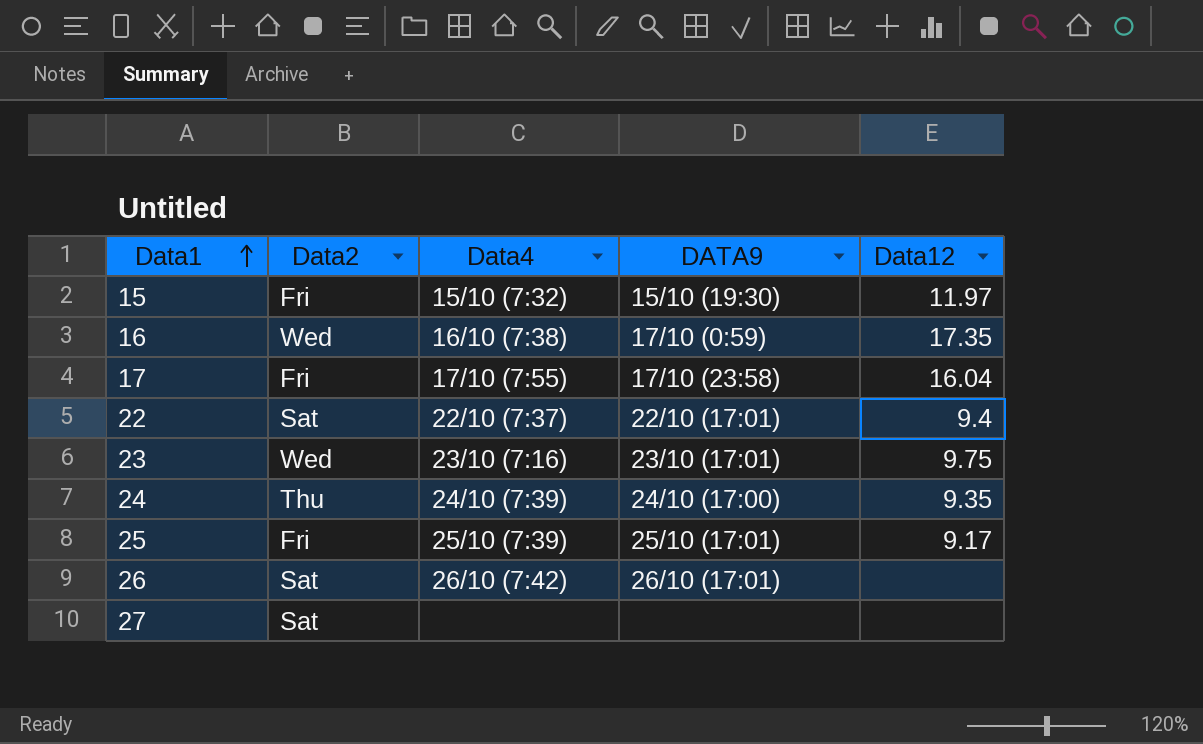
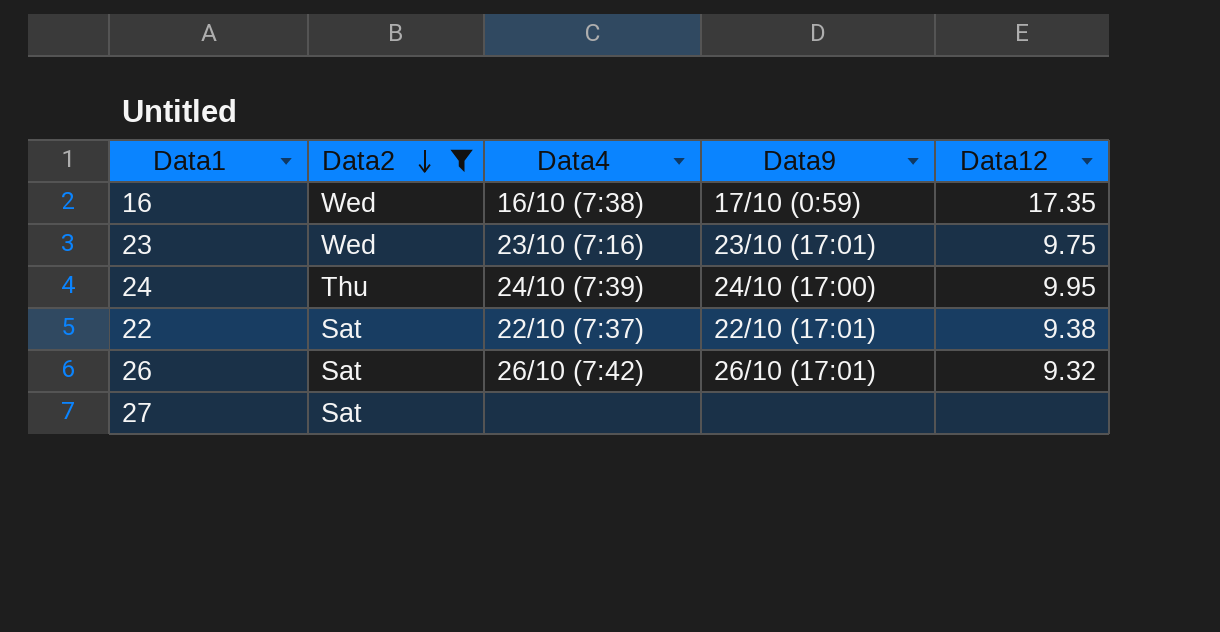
filter: none -> Data2 != Fri
row order: Data1 ascending -> Data2 descending
column name: DATA9 -> Data9
24 | Data12: 9.35 -> 9.95
22 | Data12: 9.4 -> 9.38
26 | Data12: none -> 9.32

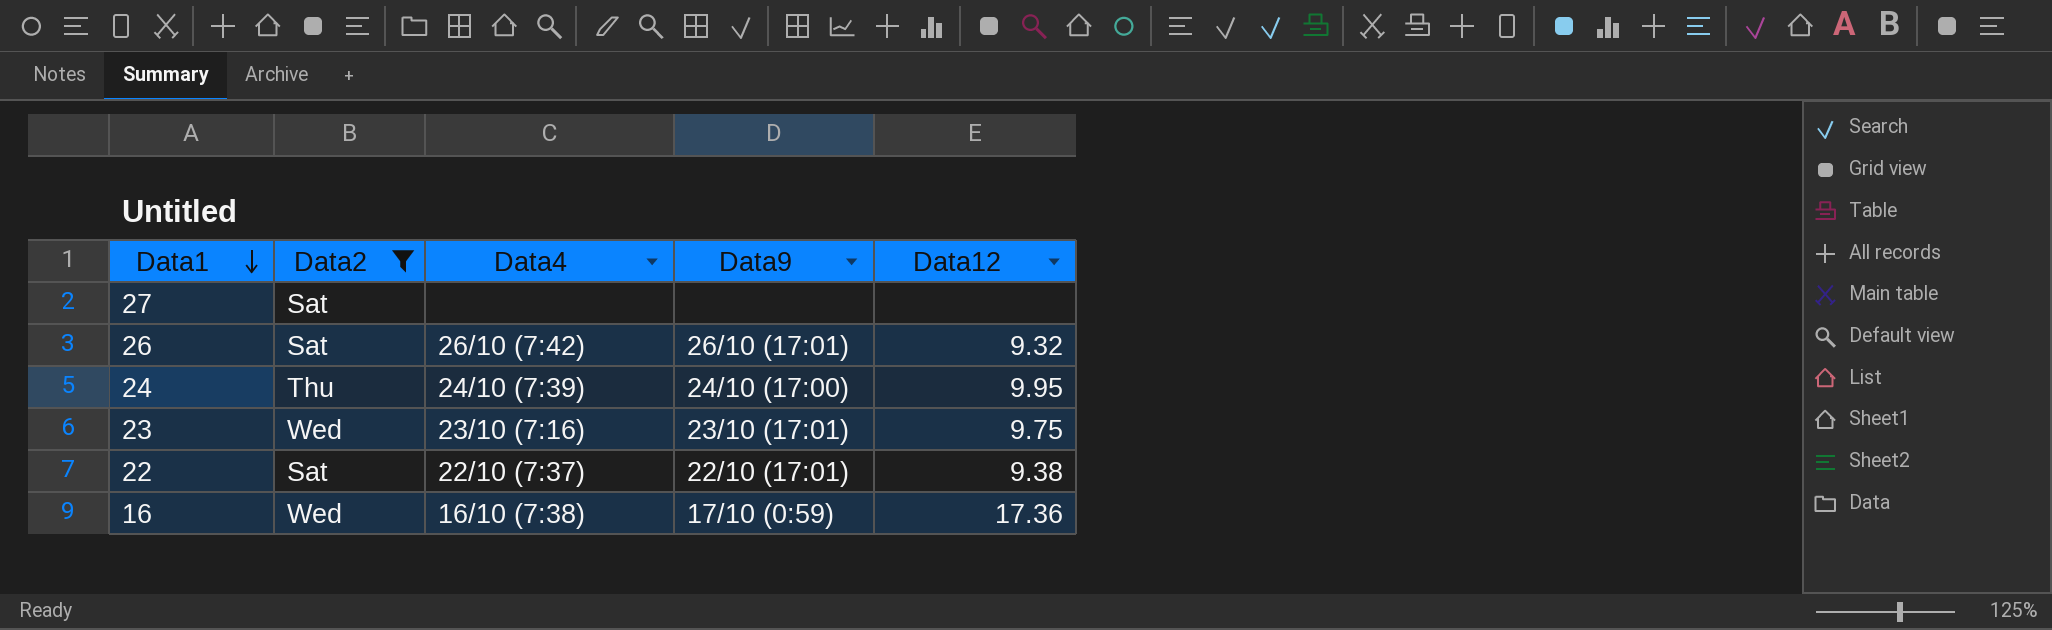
row order: Data2 descending -> Data1 descending
16 | Data12: 17.35 -> 17.36

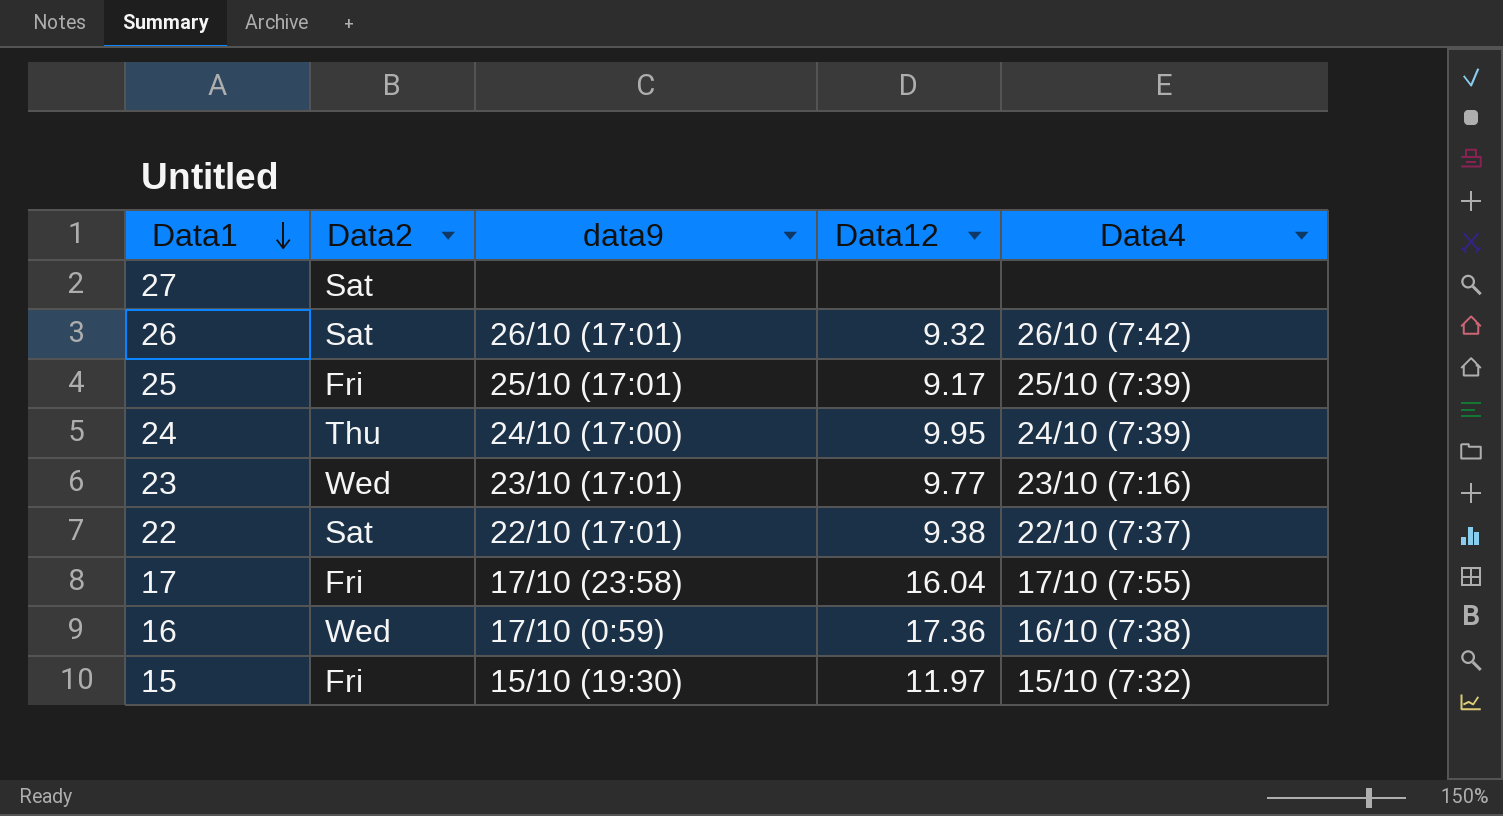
filter: Data2 != Fri -> none
column name: Data9 -> data9
column Data4 | position: 3 -> 5
23 | Data12: 9.75 -> 9.77

